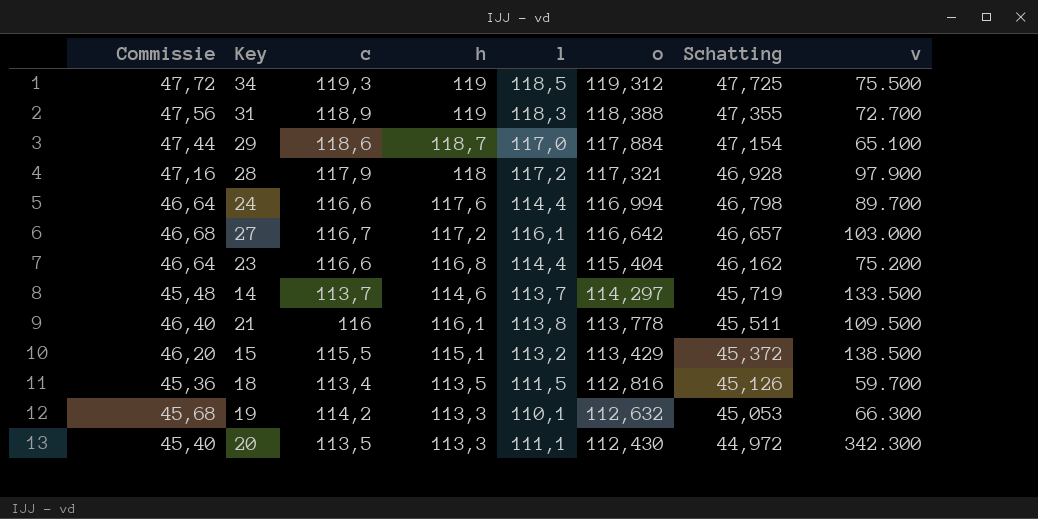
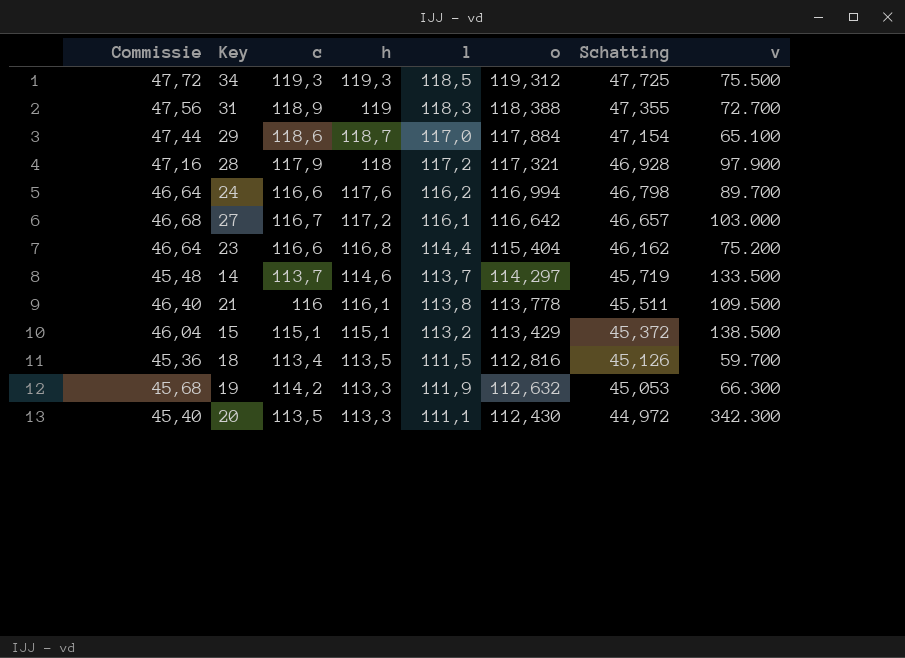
34 | h: 119 -> 119,3
24 | l: 114,4 -> 116,2
15 | Commissie: 46,20 -> 46,04
15 | c: 115,5 -> 115,1
19 | l: 110,1 -> 111,9

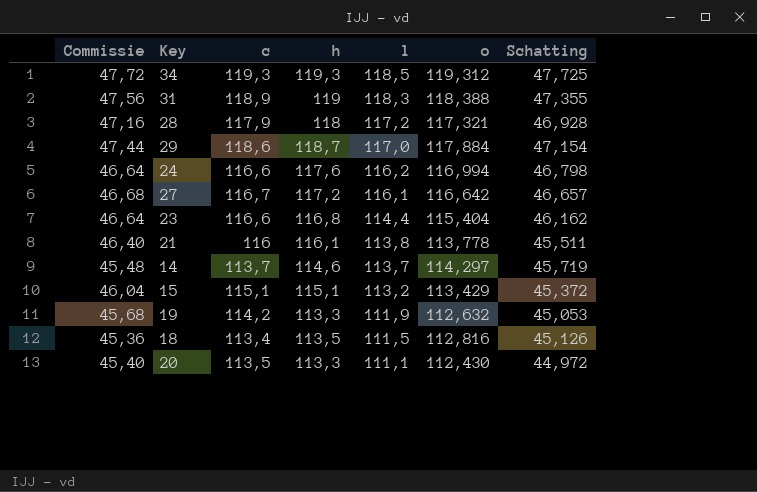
row order: o descending -> l descending
column v | position: 8 -> none

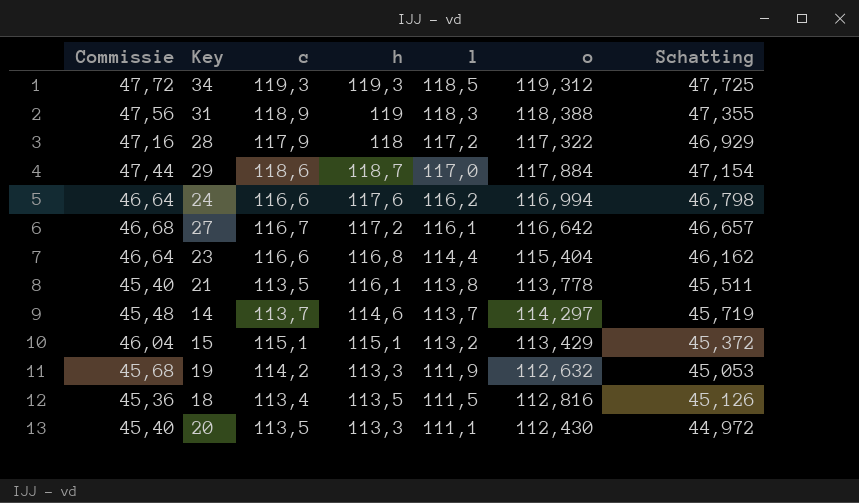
28 | o: 117,321 -> 117,322
28 | Schatting: 46,928 -> 46,929
21 | Commissie: 46,40 -> 45,40
21 | c: 116 -> 113,5

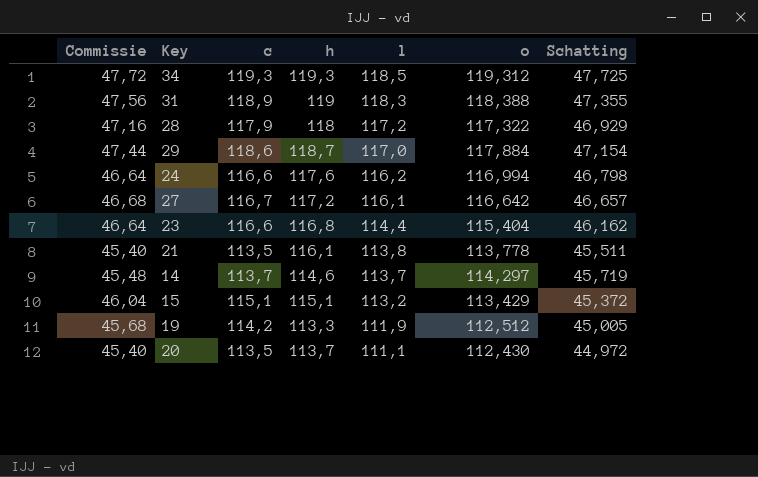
row 18: 45,36 | 113,4 | 113,5 | 111,5 | 112,816 | 45,126 -> none
19 | o: 112,632 -> 112,512
19 | Schatting: 45,053 -> 45,005
20 | h: 113,3 -> 113,7

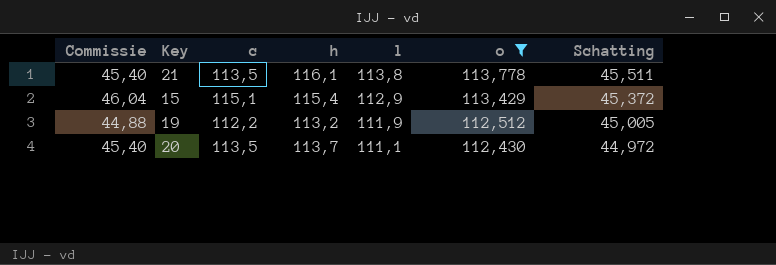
filter: none -> o <= 113,778
15 | h: 115,1 -> 115,4
15 | l: 113,2 -> 112,9
19 | Commissie: 45,68 -> 44,88
19 | c: 114,2 -> 112,2
19 | h: 113,3 -> 113,2

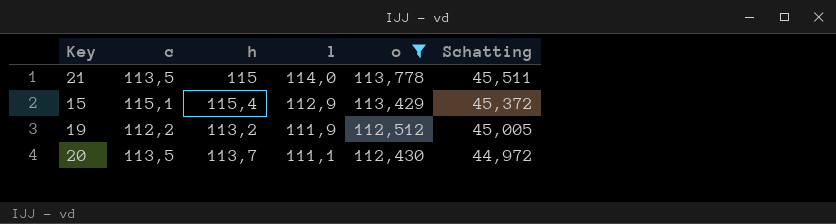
column Commissie | formula: [c] * 0,4 -> none
21 | h: 116,1 -> 115
21 | l: 113,8 -> 114,0

